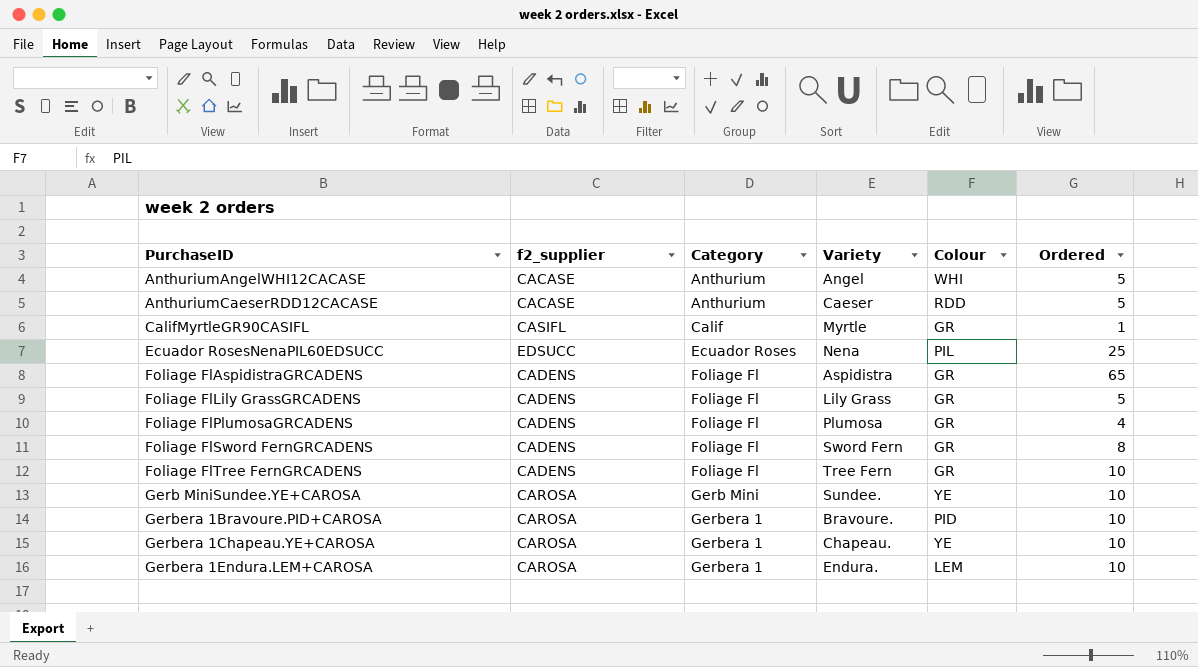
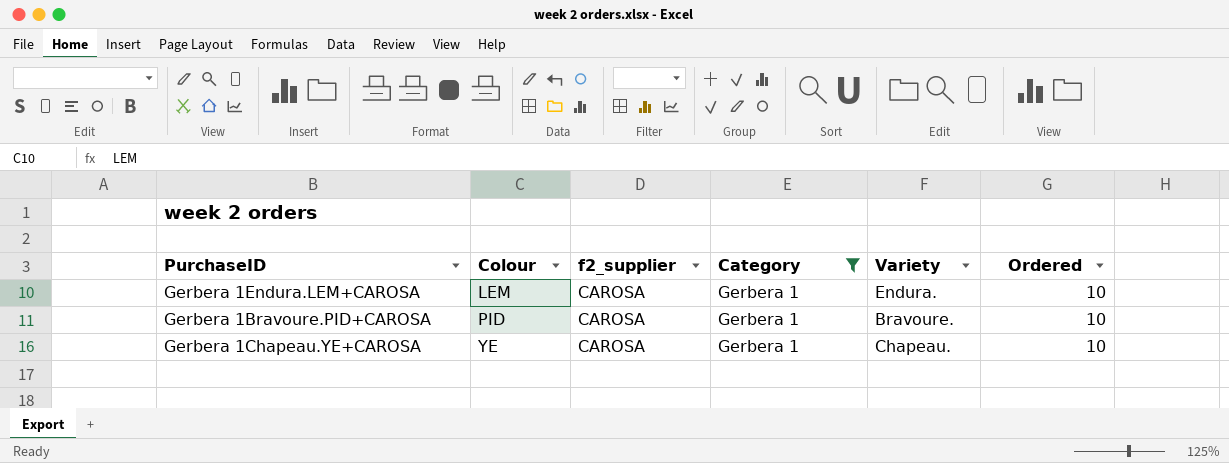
filter: none -> Category = Gerbera 1
row order: PurchaseID ascending -> Colour ascending
column Colour | position: 5 -> 2

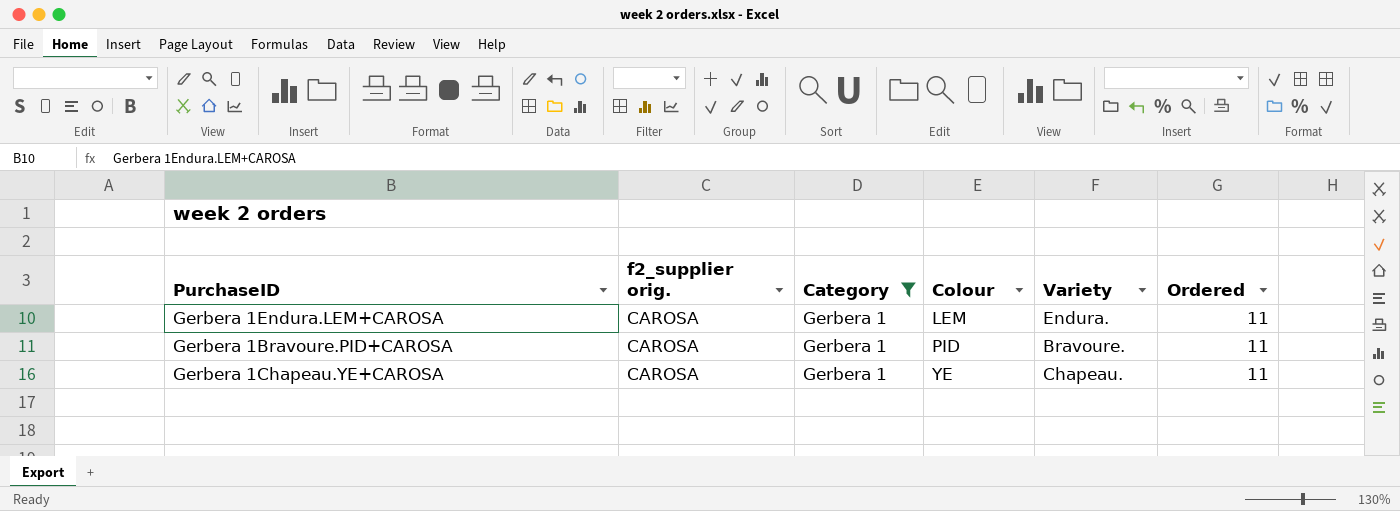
column name: f2_supplier -> f2_supplier orig.
column Colour | position: 2 -> 4
Gerbera 1Endura.LEM+CAROSA | Ordered: 10 -> 11
Gerbera 1Bravoure.PID+CAROSA | Ordered: 10 -> 11
Gerbera 1Chapeau.YE+CAROSA | Ordered: 10 -> 11

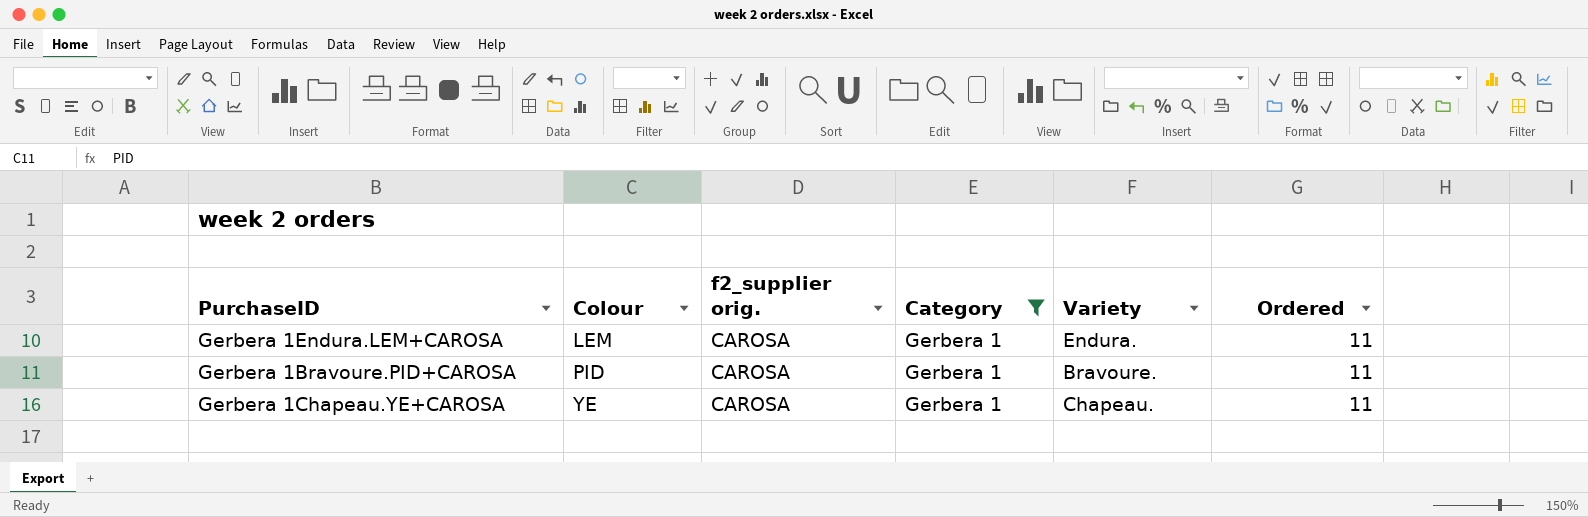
column Colour | position: 4 -> 2

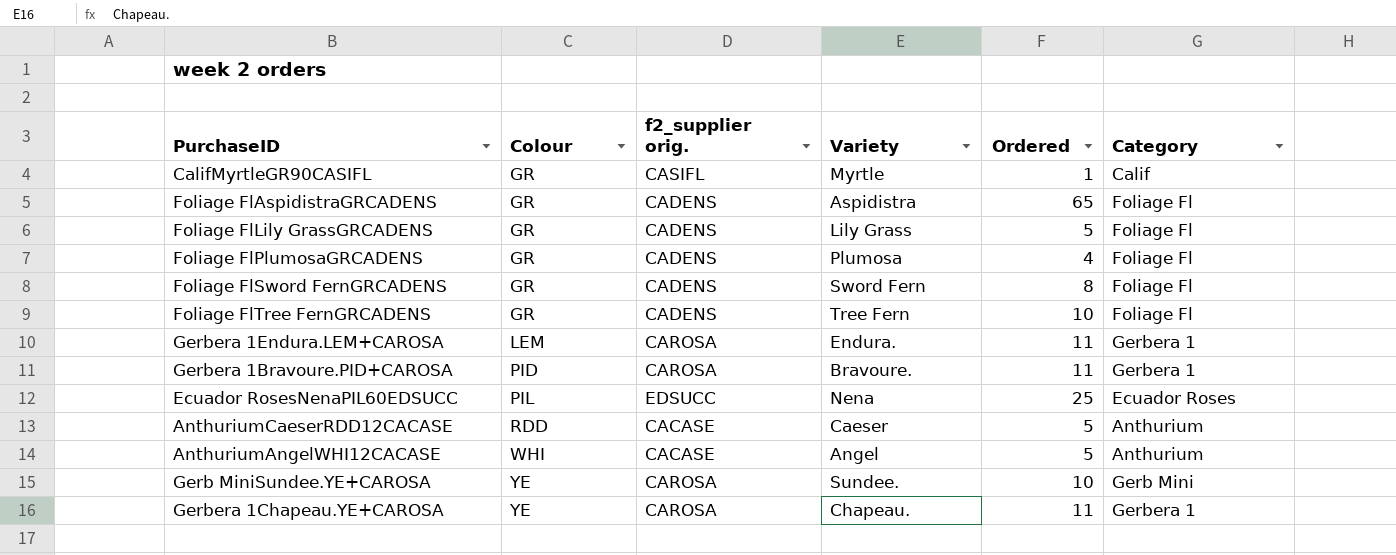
filter: Category = Gerbera 1 -> none
column Category | position: 4 -> 6

